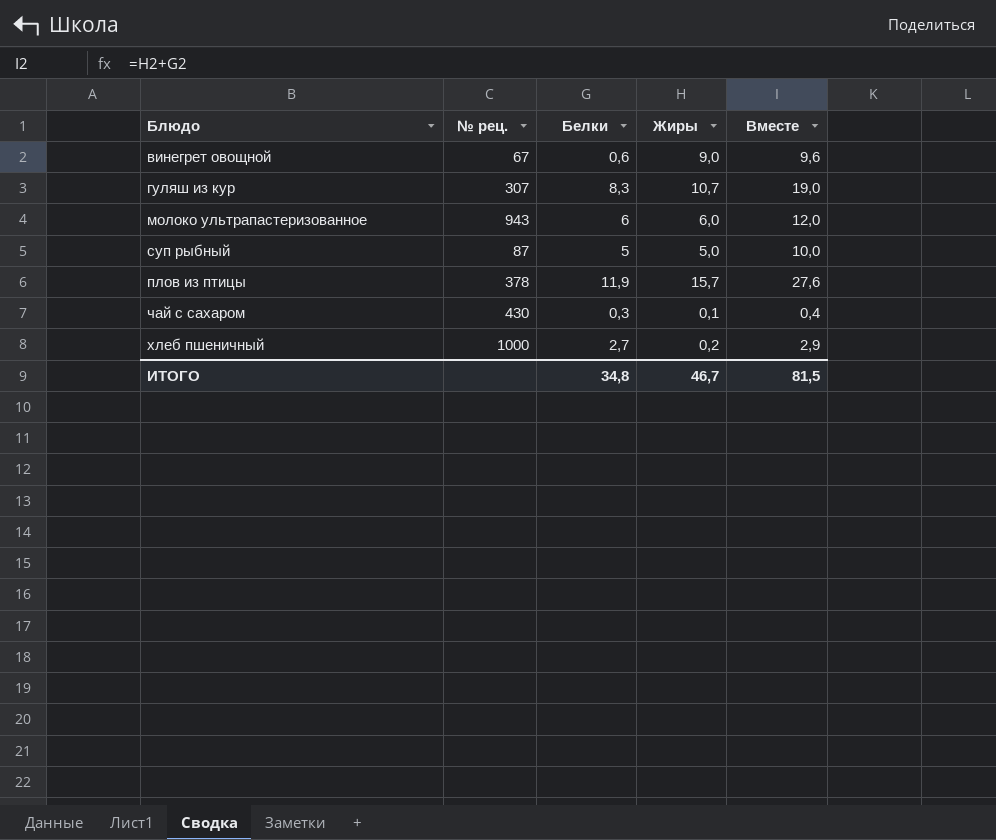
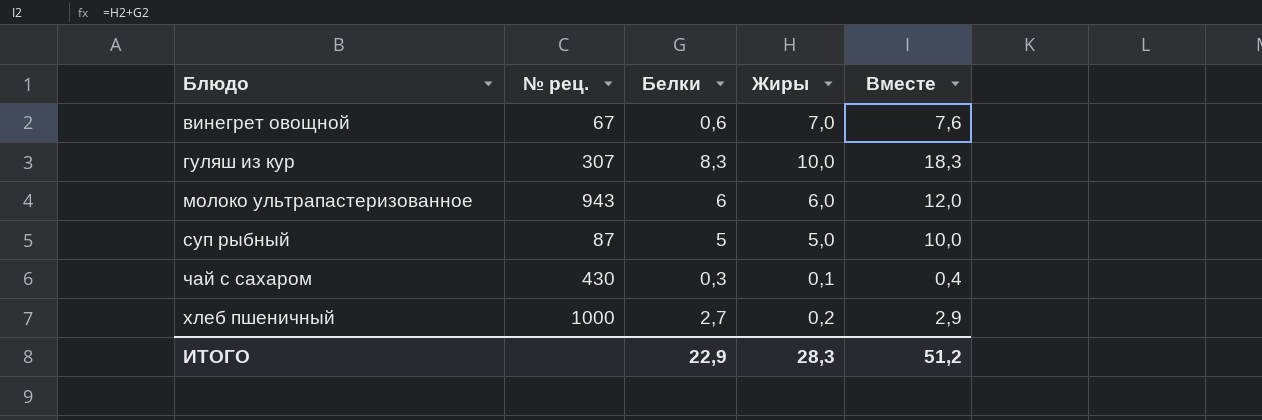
row плов из птицы: 378 | 11,9 | 15,7 | 27,6 -> none
винегрет овощной | Жиры: 9,0 -> 7,0
винегрет овощной | Вместе: 9,6 -> 7,6
гуляш из кур | Жиры: 10,7 -> 10,0
гуляш из кур | Вместе: 19,0 -> 18,3
ИТОГО | Белки: 34,8 -> 22,9
ИТОГО | Жиры: 46,7 -> 28,3
ИТОГО | Вместе: 81,5 -> 51,2

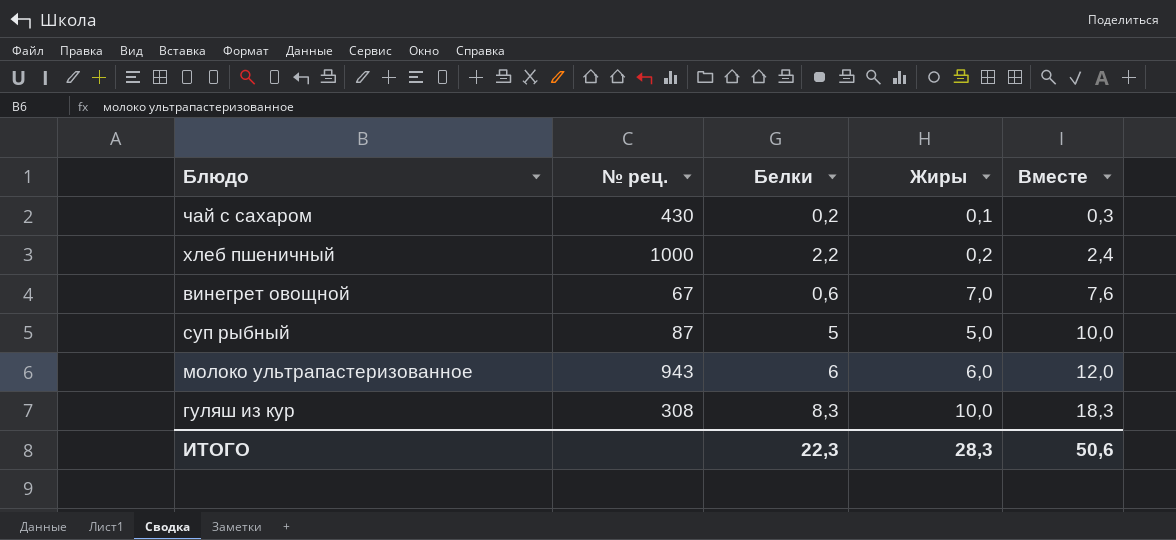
row order: none -> Вместе ascending
чай с сахаром | Белки: 0,3 -> 0,2
чай с сахаром | Вместе: 0,4 -> 0,3
хлеб пшеничный | Белки: 2,7 -> 2,2
хлеб пшеничный | Вместе: 2,9 -> 2,4
гуляш из кур | № рец.: 307 -> 308
ИТОГО | Белки: 22,9 -> 22,3
ИТОГО | Вместе: 51,2 -> 50,6

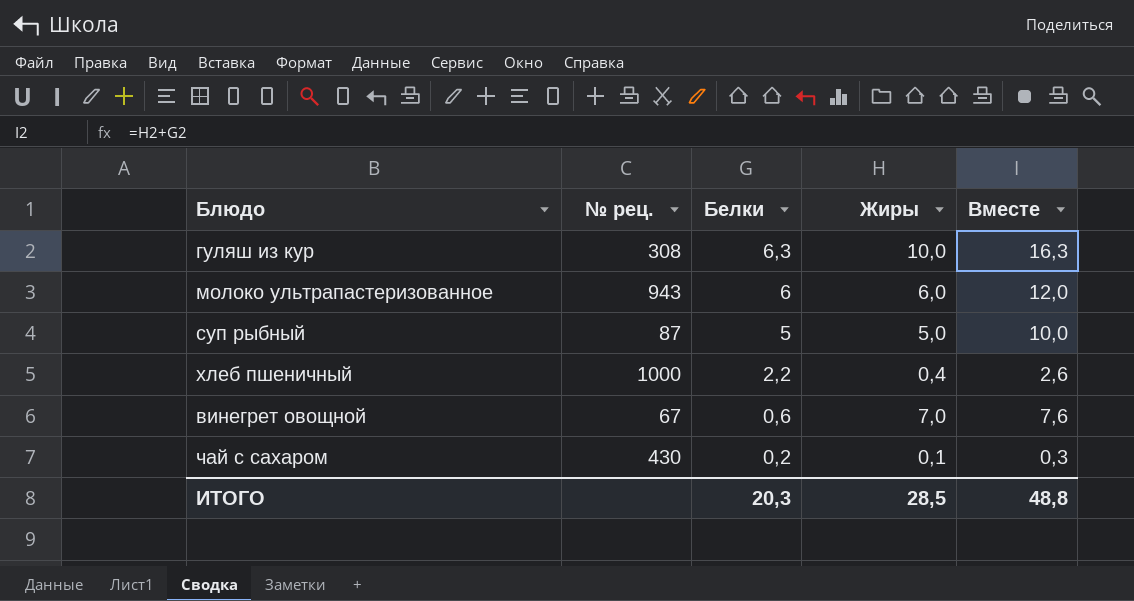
row order: Вместе ascending -> Белки descending
гуляш из кур | Белки: 8,3 -> 6,3
гуляш из кур | Вместе: 18,3 -> 16,3
хлеб пшеничный | Жиры: 0,2 -> 0,4
хлеб пшеничный | Вместе: 2,4 -> 2,6
ИТОГО | Белки: 22,3 -> 20,3
ИТОГО | Жиры: 28,3 -> 28,5
ИТОГО | Вместе: 50,6 -> 48,8

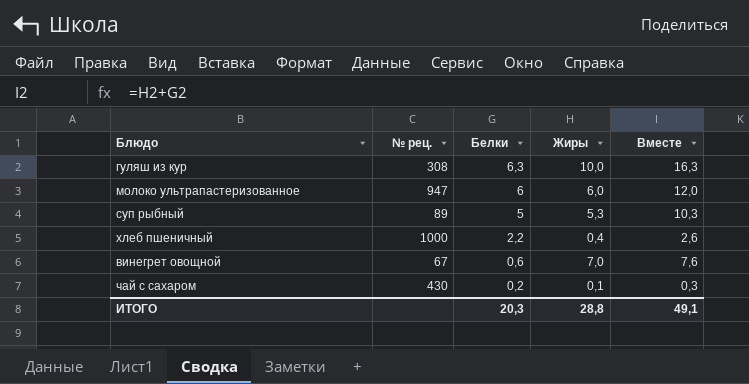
молоко ультрапастеризованное | № рец.: 943 -> 947
суп рыбный | № рец.: 87 -> 89
суп рыбный | Жиры: 5,0 -> 5,3
суп рыбный | Вместе: 10,0 -> 10,3
ИТОГО | Жиры: 28,5 -> 28,8
ИТОГО | Вместе: 48,8 -> 49,1

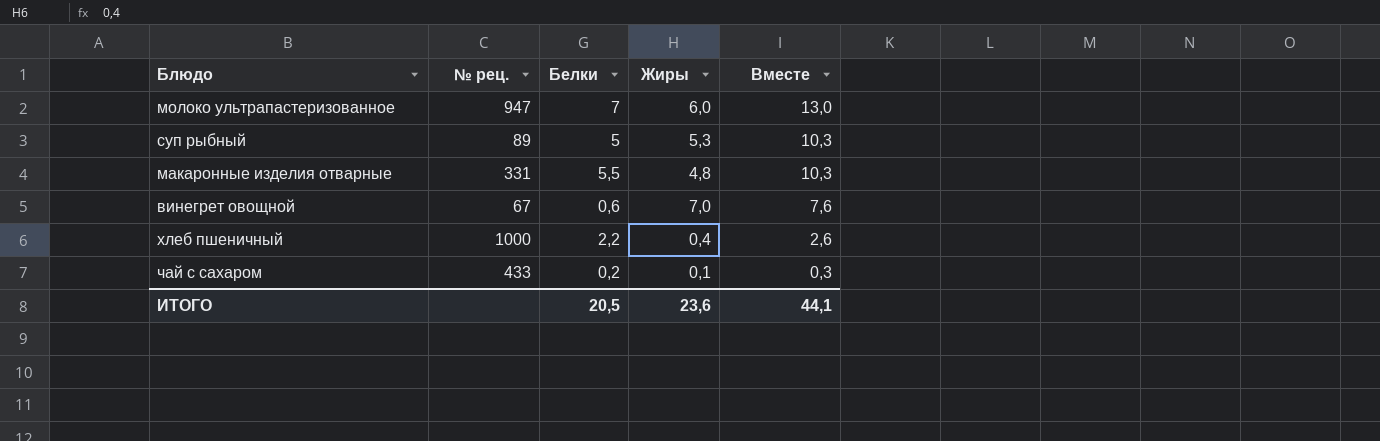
row order: Белки descending -> Вместе descending
row гуляш из кур: 308 | 6,3 | 10,0 | 16,3 -> none
молоко ультрапастеризованное | Белки: 6 -> 7
молоко ультрапастеризованное | Вместе: 12,0 -> 13,0
row макаронные изделия отварные: none -> 331 | 5,5 | 4,8 | 10,3
чай с сахаром | № рец.: 430 -> 433
ИТОГО | Белки: 20,3 -> 20,5
ИТОГО | Жиры: 28,8 -> 23,6
ИТОГО | Вместе: 49,1 -> 44,1

